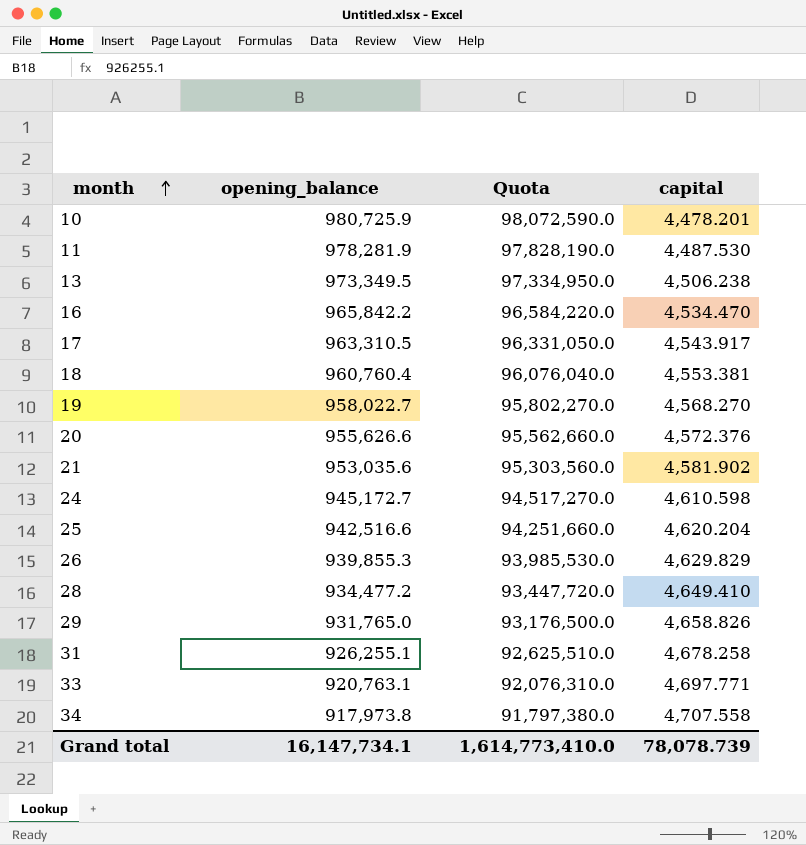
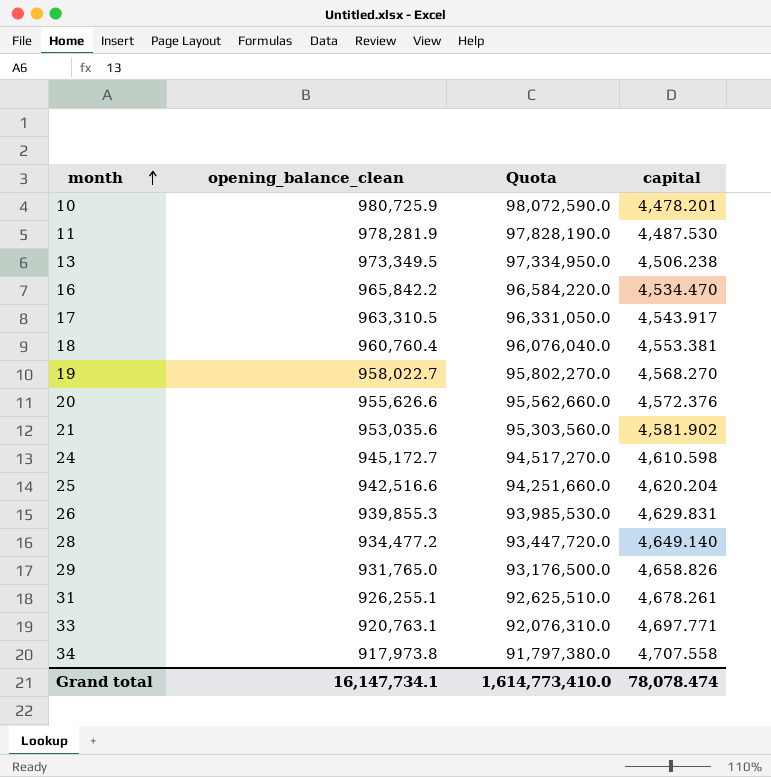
column name: opening_balance -> opening_balance_clean
26 | capital: 4,629.829 -> 4,629.831
28 | capital: 4,649.410 -> 4,649.140
31 | capital: 4,678.258 -> 4,678.261
Grand total | capital: 78,078.739 -> 78,078.474

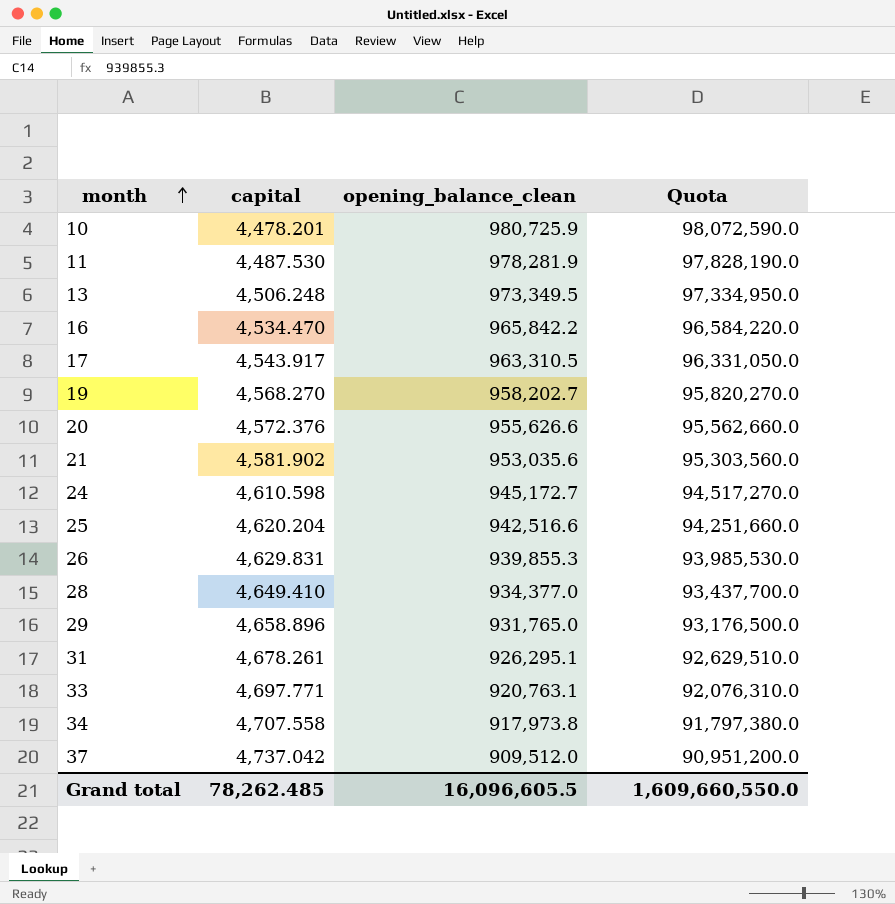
column capital | position: 4 -> 2
row 18: 960,760.4 | 96,076,040.0 | 4,553.381 -> none
13 | capital: 4,506.238 -> 4,506.248
19 | opening_balance_clean: 958,022.7 -> 958,202.7
19 | Quota: 95,802,270.0 -> 95,820,270.0
28 | capital: 4,649.140 -> 4,649.410
28 | opening_balance_clean: 934,477.2 -> 934,377.0
28 | Quota: 93,447,720.0 -> 93,437,700.0
29 | capital: 4,658.826 -> 4,658.896
31 | opening_balance_clean: 926,255.1 -> 926,295.1
31 | Quota: 92,625,510.0 -> 92,629,510.0
row 37: none -> 4,737.042 | 909,512.0 | 90,951,200.0
Grand total | capital: 78,078.474 -> 78,262.485
Grand total | opening_balance_clean: 16,147,734.1 -> 16,096,605.5
Grand total | Quota: 1,614,773,410.0 -> 1,609,660,550.0

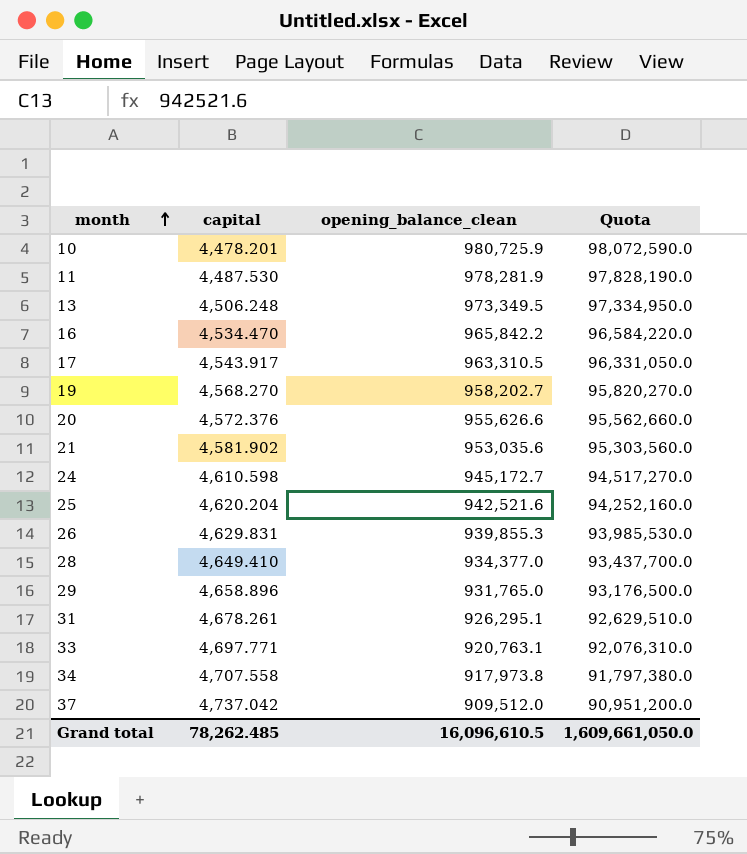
25 | opening_balance_clean: 942,516.6 -> 942,521.6
25 | Quota: 94,251,660.0 -> 94,252,160.0
Grand total | opening_balance_clean: 16,096,605.5 -> 16,096,610.5
Grand total | Quota: 1,609,660,550.0 -> 1,609,661,050.0

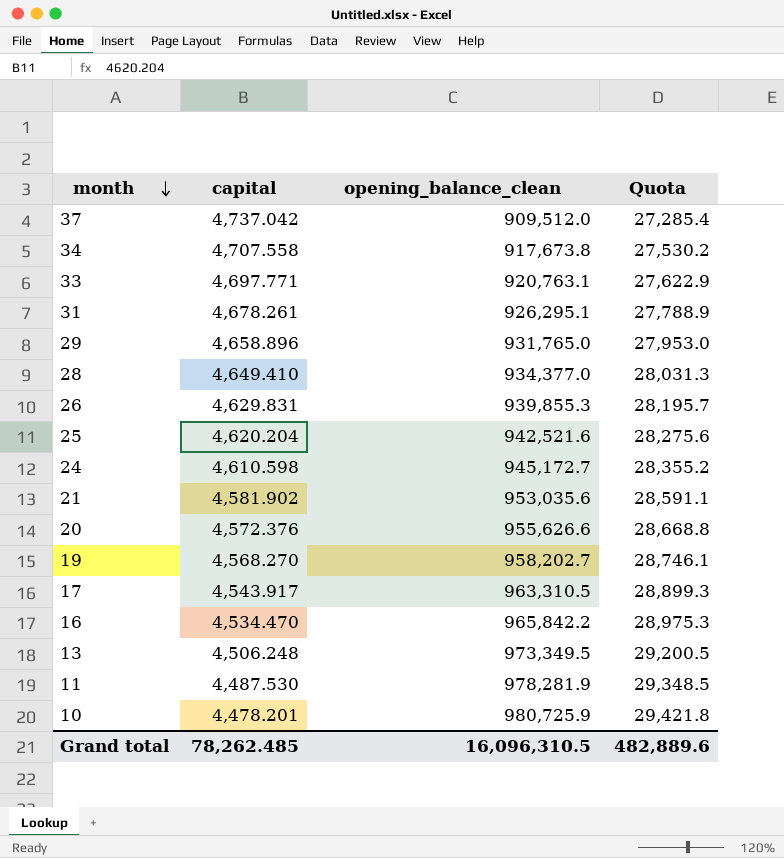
row order: month ascending -> month descending
column Quota | formula: [opening_balance_clean] * 100 -> [opening_balance_clean] * 0.03
34 | opening_balance_clean: 917,973.8 -> 917,673.8
Grand total | opening_balance_clean: 16,096,610.5 -> 16,096,310.5
Grand total | Quota: 1,609,661,050.0 -> 482,889.6

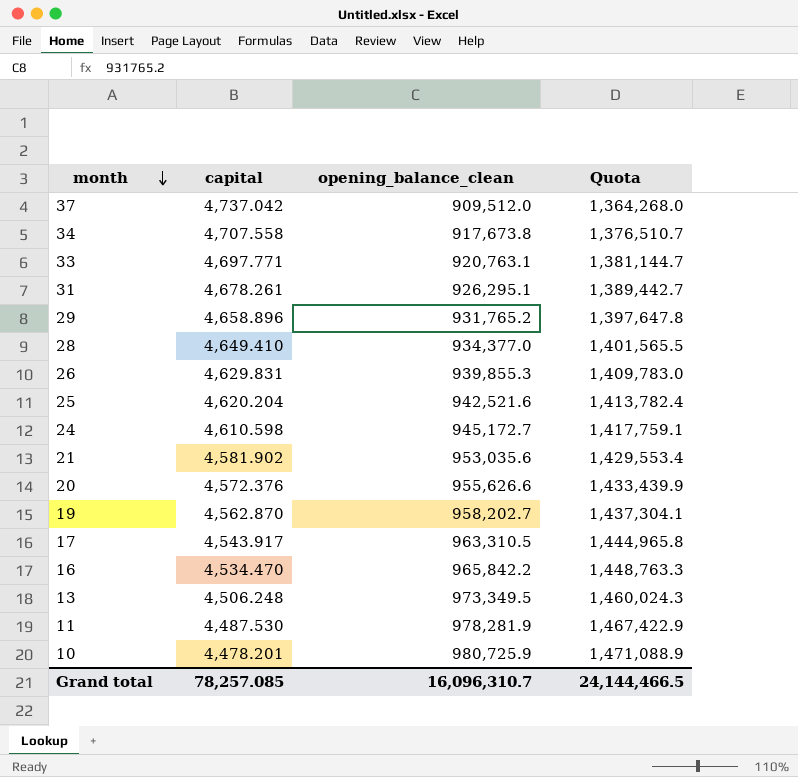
column Quota | formula: [opening_balance_clean] * 0.03 -> [opening_balance_clean] * 1.5
29 | opening_balance_clean: 931,765.0 -> 931,765.2
19 | capital: 4,568.270 -> 4,562.870
Grand total | capital: 78,262.485 -> 78,257.085
Grand total | opening_balance_clean: 16,096,310.5 -> 16,096,310.7
Grand total | Quota: 482,889.6 -> 24,144,466.5

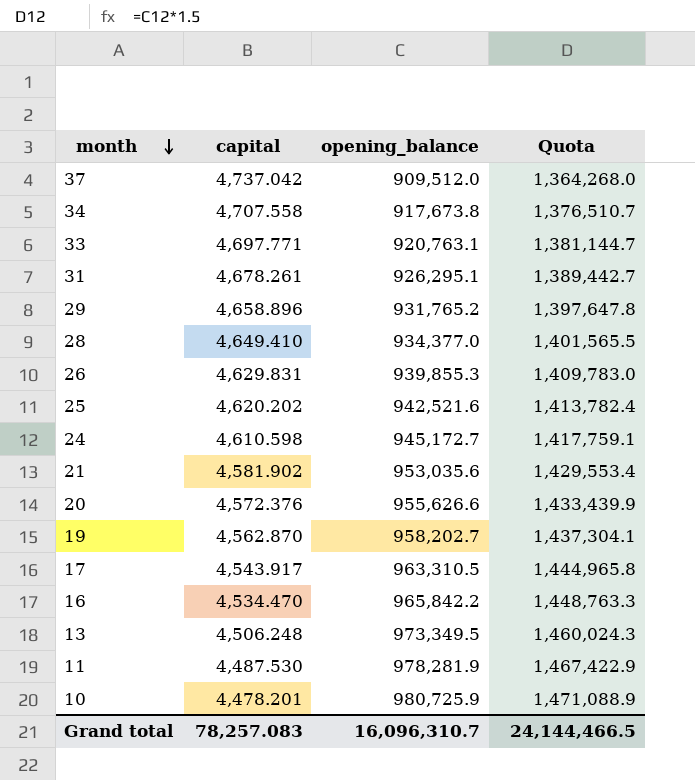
column name: opening_balance_clean -> opening_balance
25 | capital: 4,620.204 -> 4,620.202
Grand total | capital: 78,257.085 -> 78,257.083

